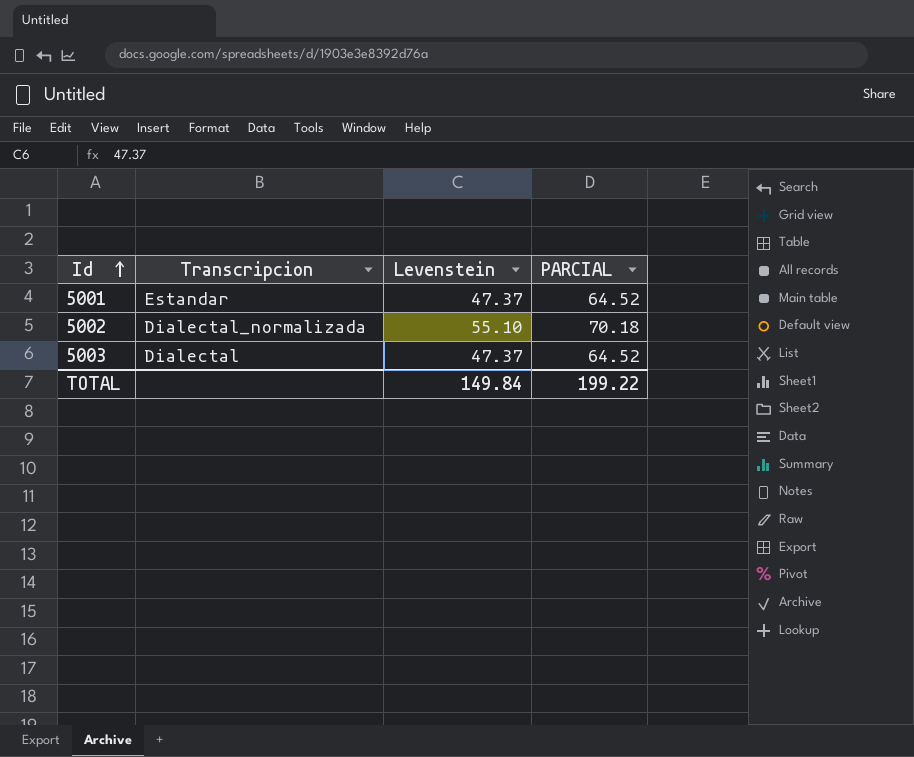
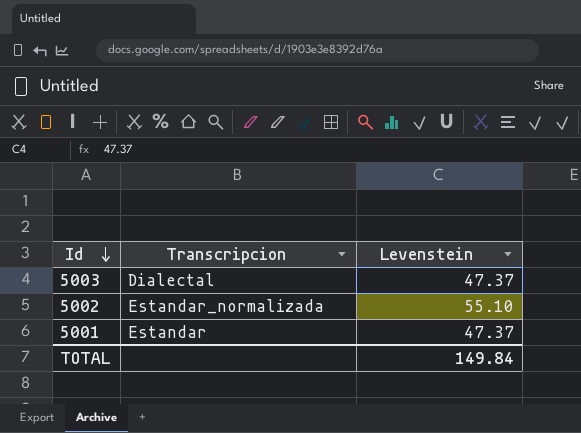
row order: Id ascending -> Id descending
column PARCIAL | position: 4 -> none
5002 | Transcripcion: Dialectal_normalizada -> Estandar_normalizada

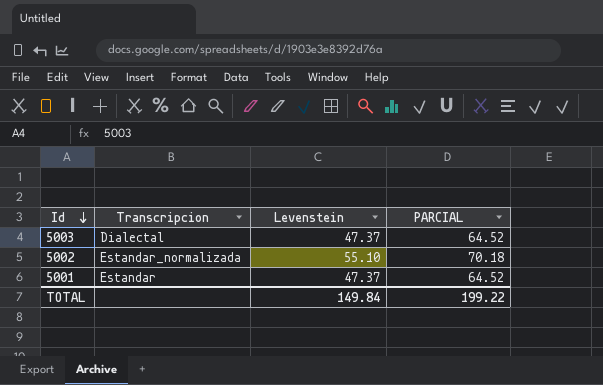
column PARCIAL | position: none -> 4

